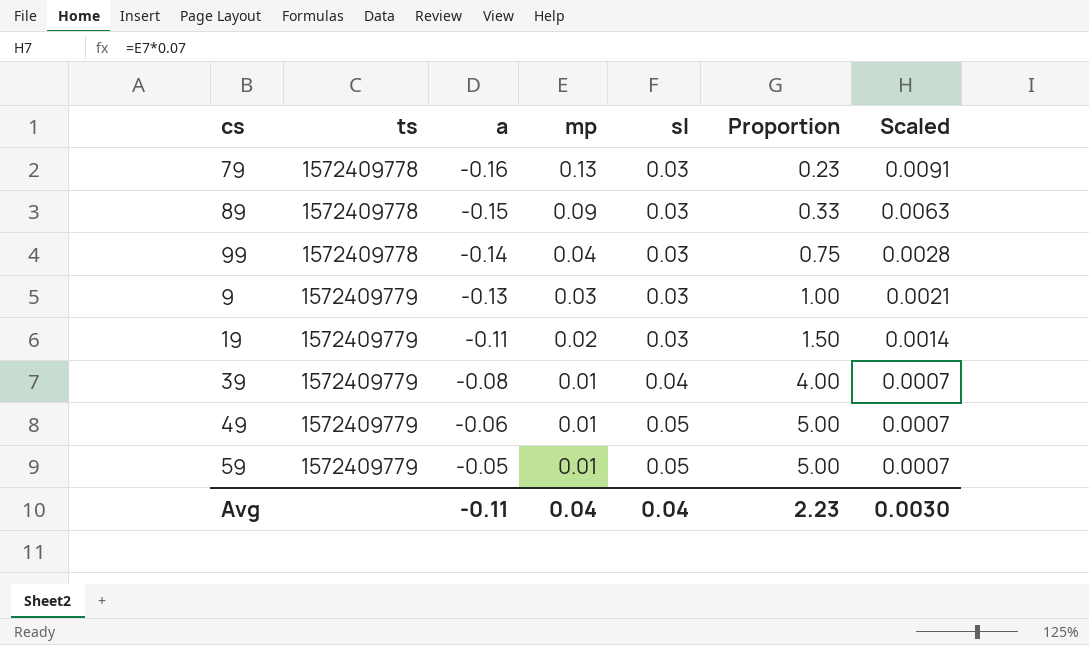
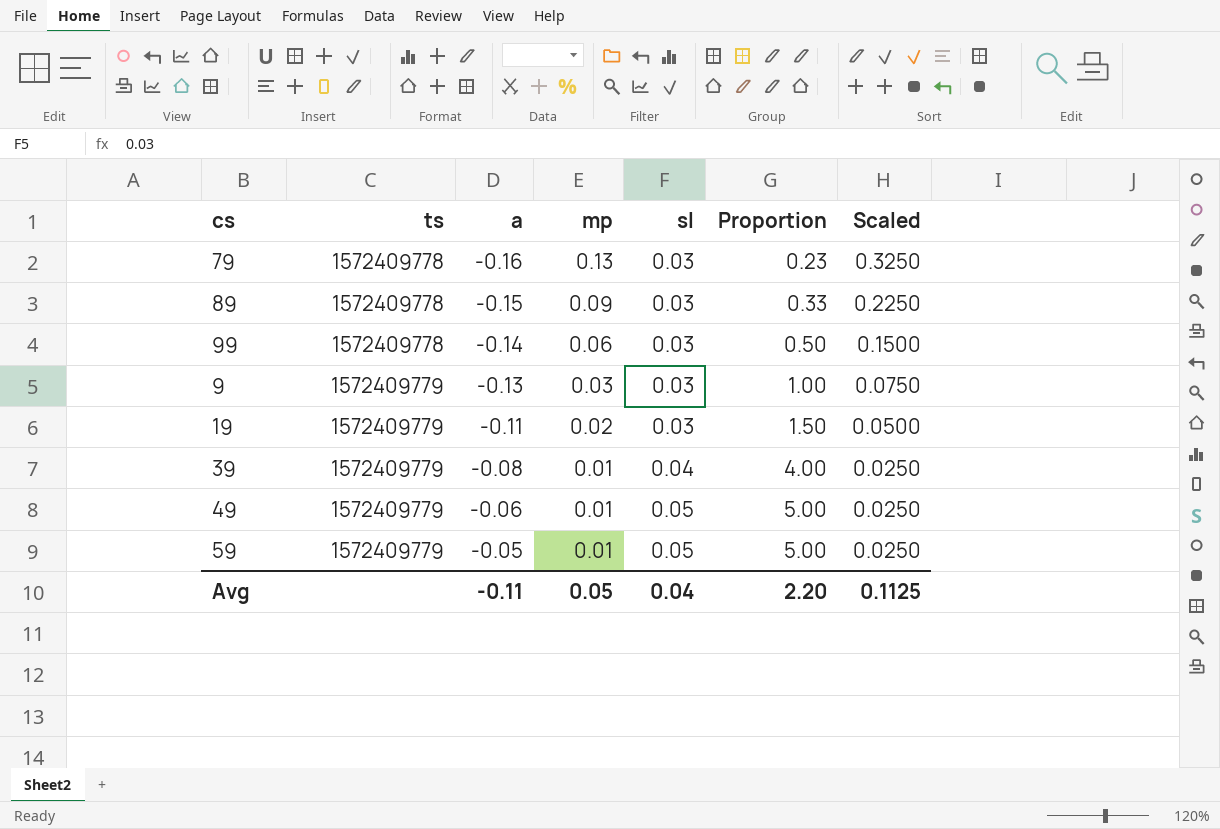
column Scaled | formula: [mp] * 0.07 -> [mp] * 2.5
99 | mp: 0.04 -> 0.06
99 | Proportion: 0.75 -> 0.50
Avg | mp: 0.04 -> 0.05
Avg | Proportion: 2.23 -> 2.20
Avg | Scaled: 0.0030 -> 0.1125

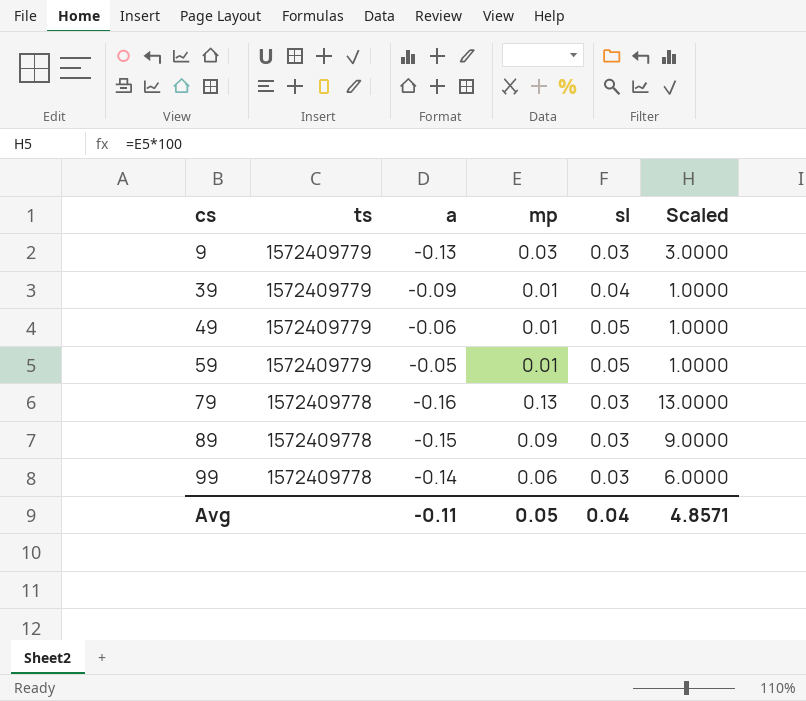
row order: ts ascending -> cs ascending
column Proportion | formula: [sl] / [mp] -> none
column Scaled | formula: [mp] * 2.5 -> [mp] * 100
row 19: 1572409779 | -0.11 | 0.02 | 0.03 | 1.50 | 0.0500 -> none
39 | a: -0.08 -> -0.09
Avg | Scaled: 0.1125 -> 4.8571

